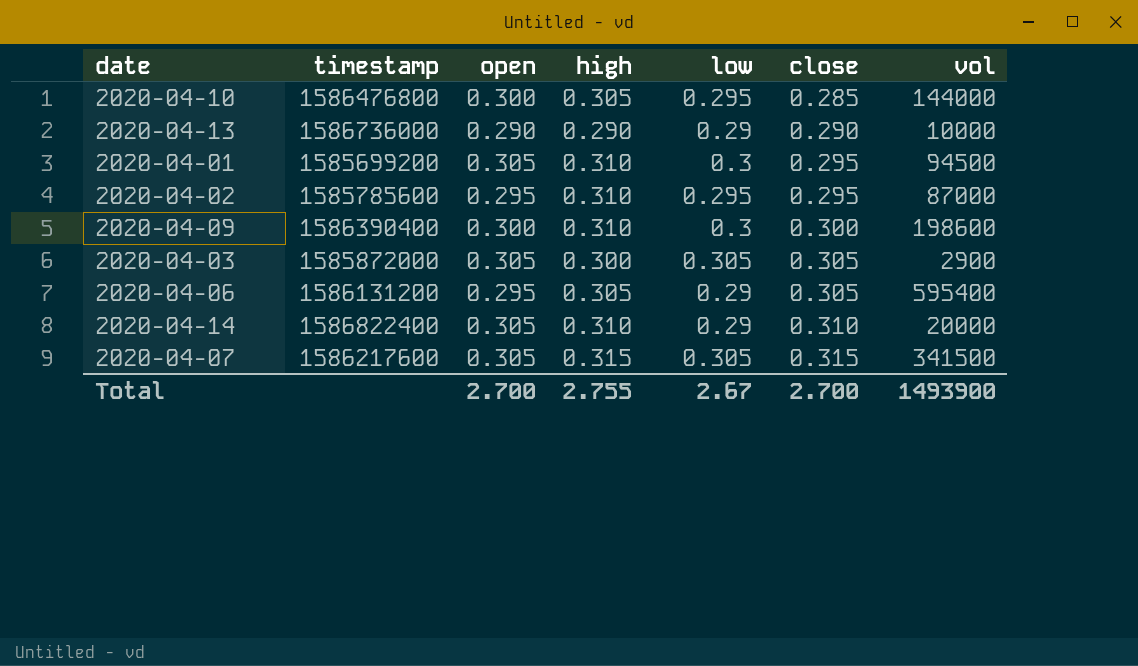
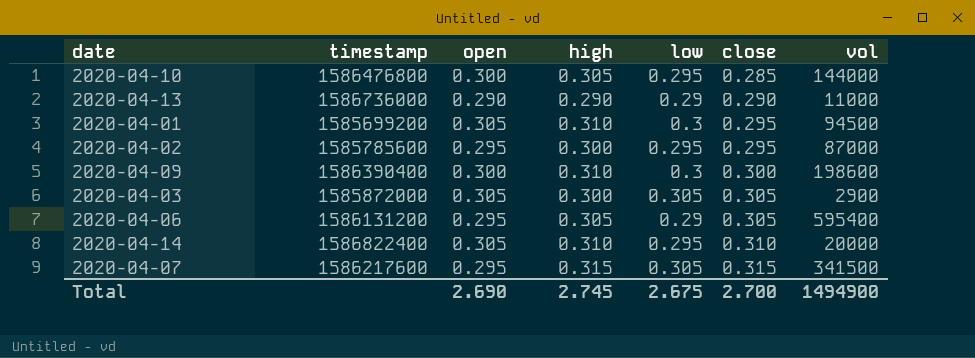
2020-04-13 | vol: 10000 -> 11000
2020-04-02 | high: 0.310 -> 0.300
2020-04-14 | low: 0.29 -> 0.295
2020-04-07 | open: 0.305 -> 0.295
Total | open: 2.700 -> 2.690
Total | high: 2.755 -> 2.745
Total | low: 2.67 -> 2.675
Total | vol: 1493900 -> 1494900

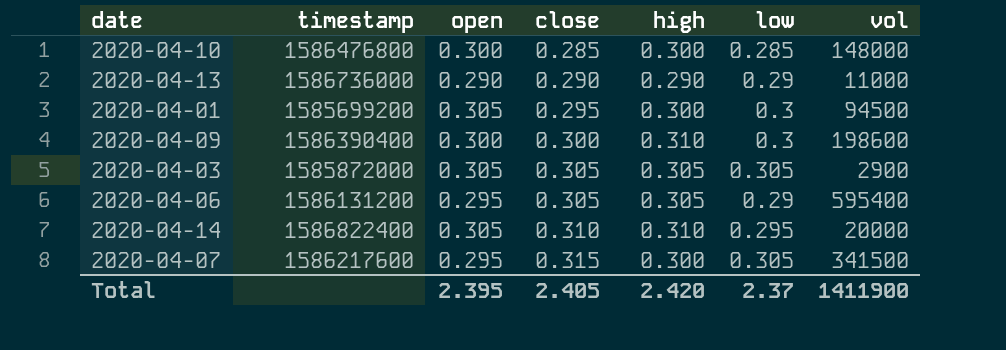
column close | position: 6 -> 4
row 2020-04-02: 1585785600 | 0.295 | 0.300 | 0.295 | 0.295 | 87000 -> none
2020-04-10 | high: 0.305 -> 0.300
2020-04-10 | low: 0.295 -> 0.285
2020-04-10 | vol: 144000 -> 148000
2020-04-01 | high: 0.310 -> 0.300
2020-04-03 | high: 0.300 -> 0.305
2020-04-07 | high: 0.315 -> 0.300
Total | open: 2.690 -> 2.395
Total | close: 2.700 -> 2.405
Total | high: 2.745 -> 2.420
Total | low: 2.675 -> 2.37
Total | vol: 1494900 -> 1411900

